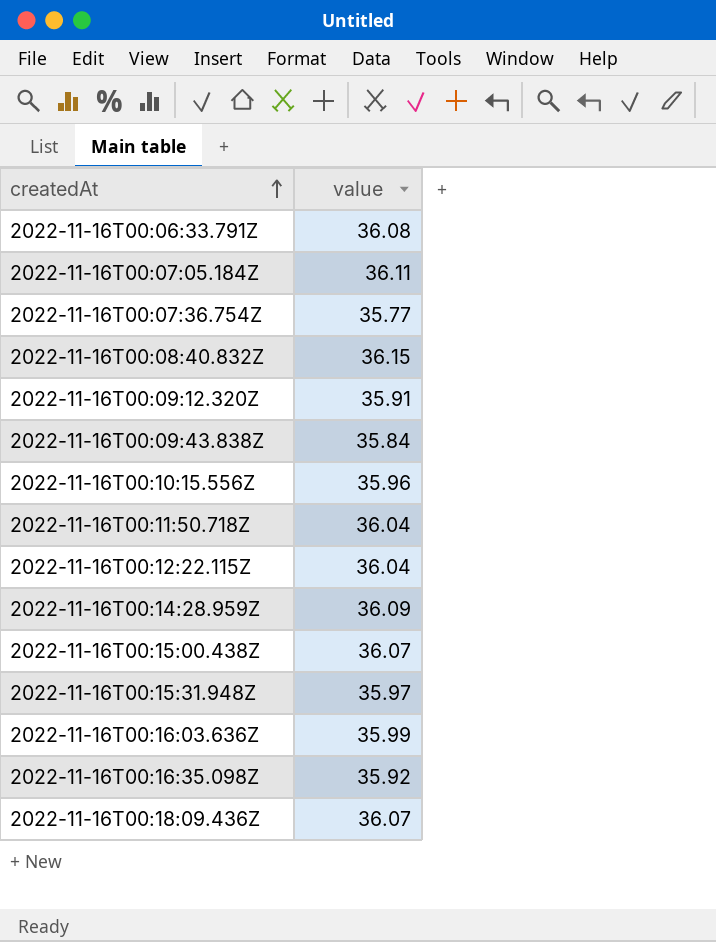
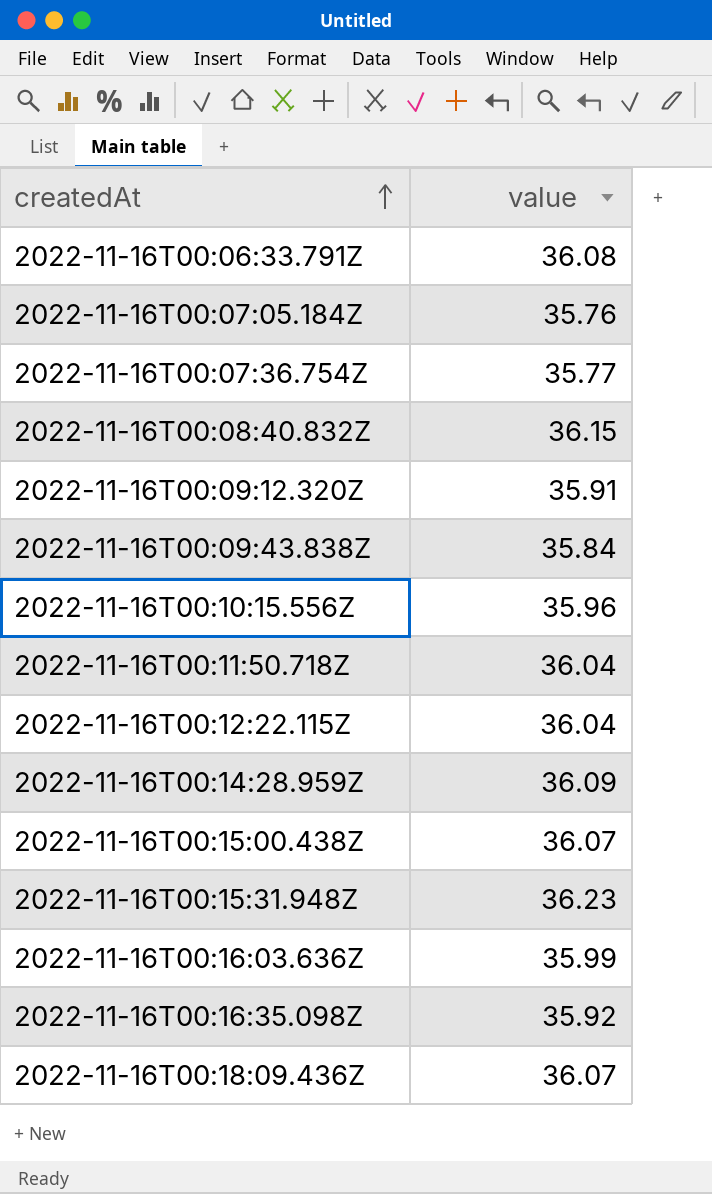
2022-11-16T00:07:05.184Z | value: 36.11 -> 35.76
2022-11-16T00:15:31.948Z | value: 35.97 -> 36.23

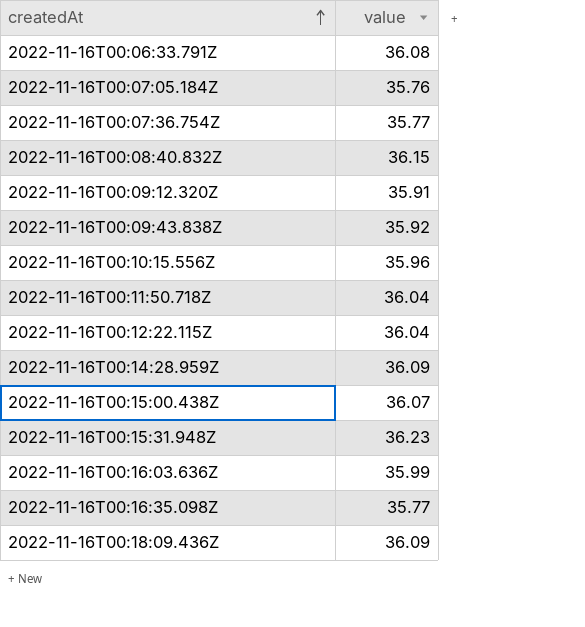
2022-11-16T00:09:43.838Z | value: 35.84 -> 35.92
2022-11-16T00:16:35.098Z | value: 35.92 -> 35.77
2022-11-16T00:18:09.436Z | value: 36.07 -> 36.09

